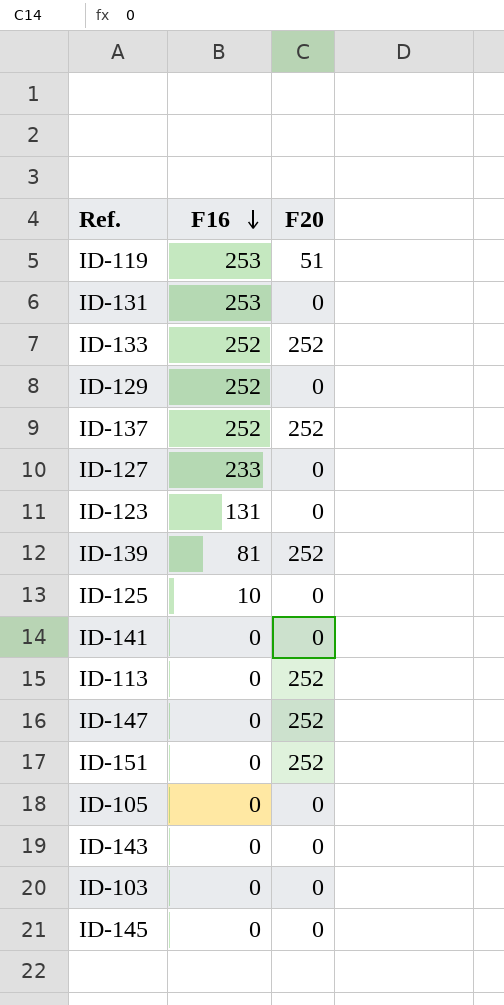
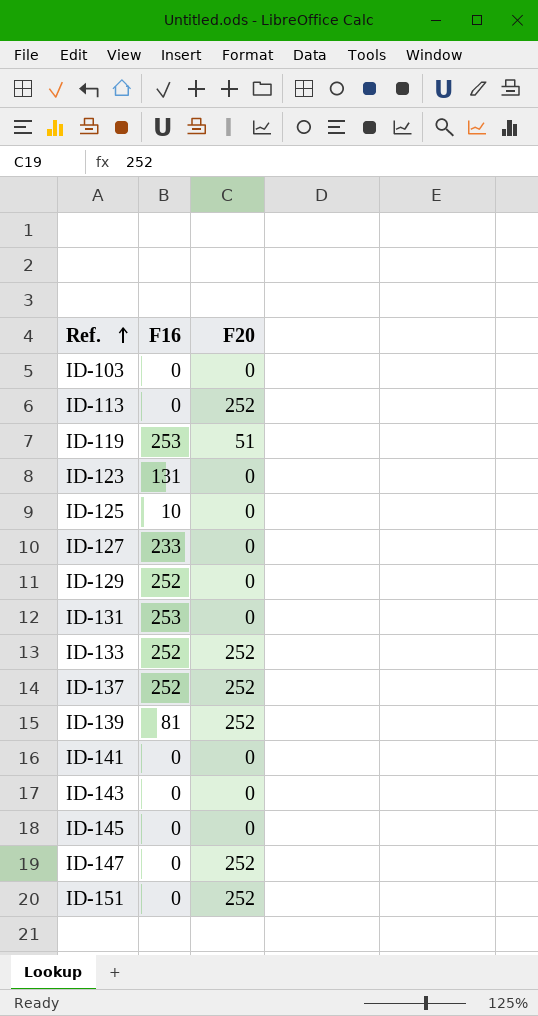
row order: F16 descending -> Ref. ascending
row ID-105: 0 | 0 -> none

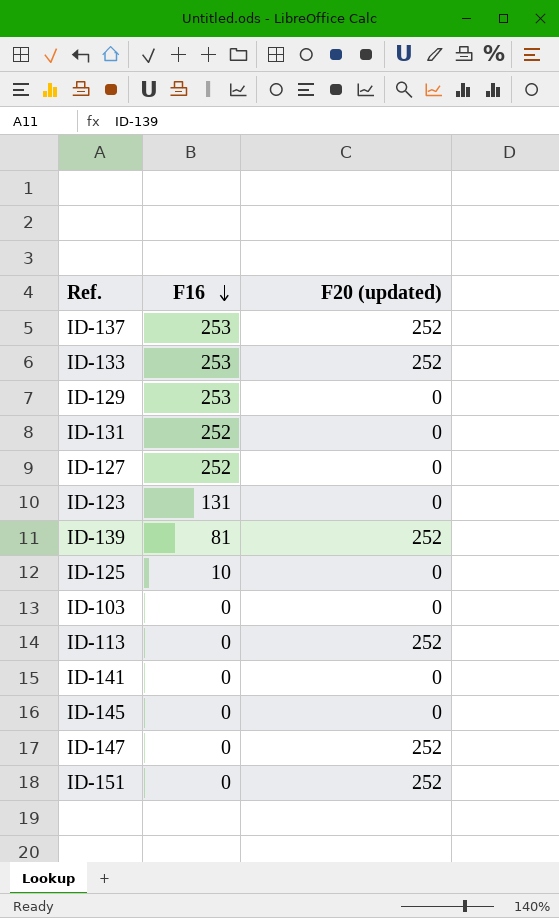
row order: Ref. ascending -> F16 descending
column name: F20 -> F20 (updated)
row ID-119: 253 | 51 -> none
row ID-143: 0 | 0 -> none
ID-137 | F16: 252 -> 253
ID-133 | F16: 252 -> 253
ID-129 | F16: 252 -> 253
ID-131 | F16: 253 -> 252
ID-127 | F16: 233 -> 252

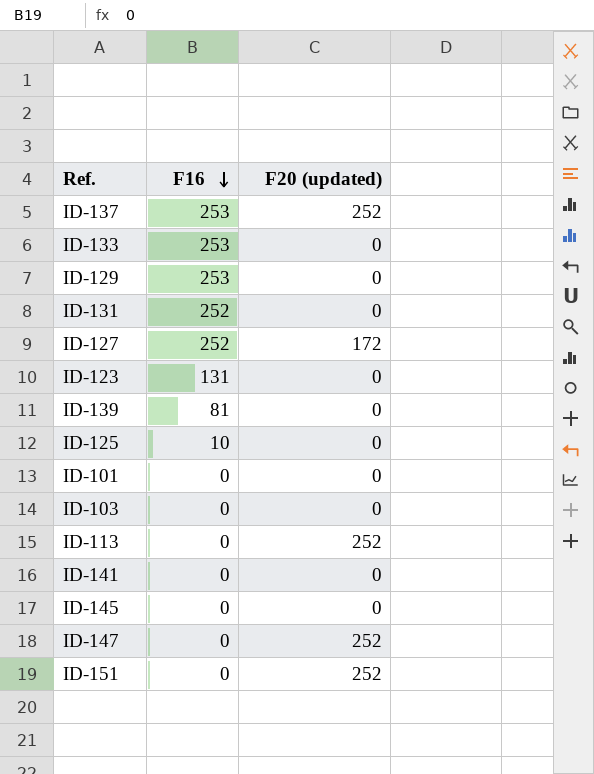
ID-133 | F20 (updated): 252 -> 0
ID-127 | F20 (updated): 0 -> 172
ID-139 | F20 (updated): 252 -> 0
row ID-101: none -> 0 | 0

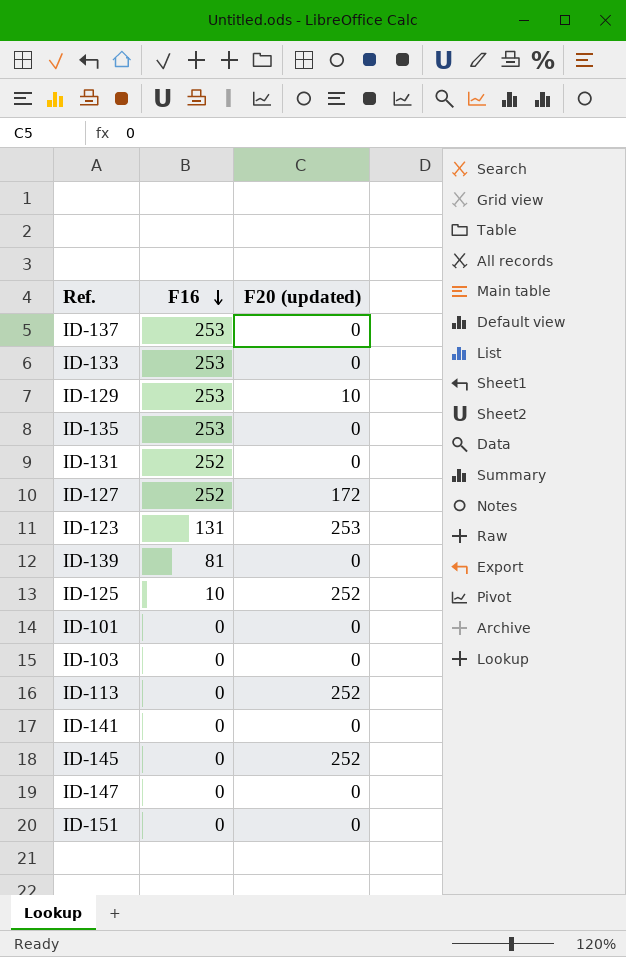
ID-137 | F20 (updated): 252 -> 0
ID-129 | F20 (updated): 0 -> 10
row ID-135: none -> 253 | 0
ID-123 | F20 (updated): 0 -> 253
ID-125 | F20 (updated): 0 -> 252
ID-145 | F20 (updated): 0 -> 252
ID-147 | F20 (updated): 252 -> 0
ID-151 | F20 (updated): 252 -> 0

